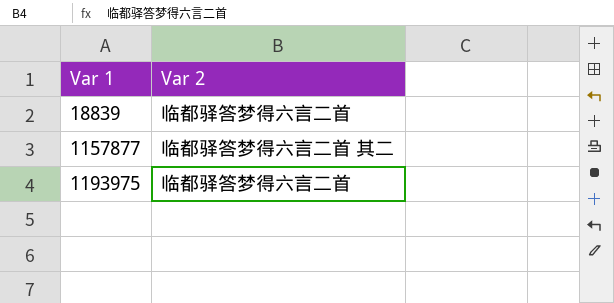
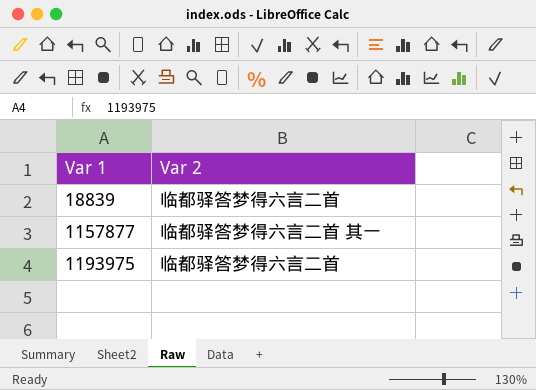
1157877 | Var 2: 临都驿答梦得六言二首 其二 -> 临都驿答梦得六言二首 其一

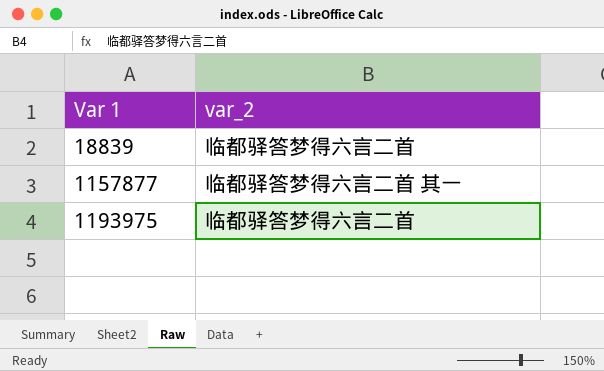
column name: Var 2 -> var_2

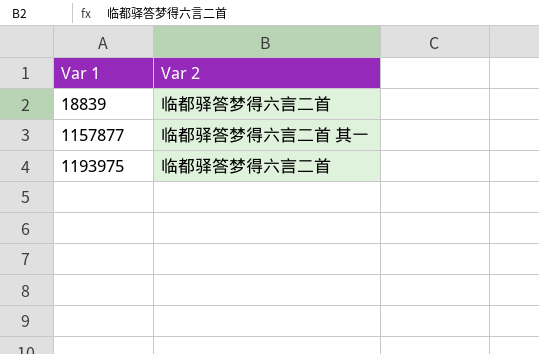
column name: var_2 -> Var 2

